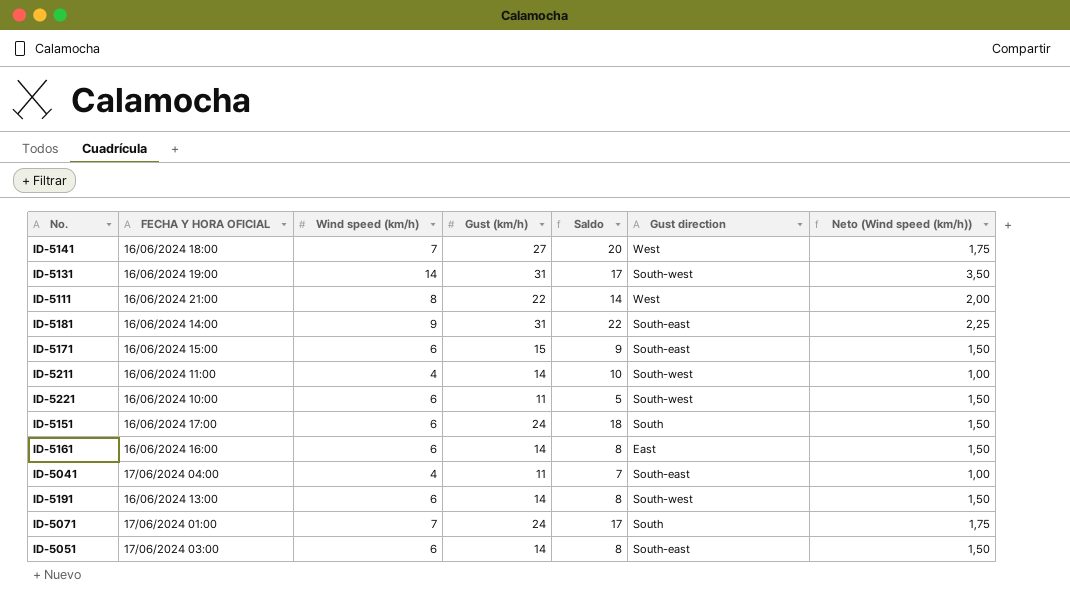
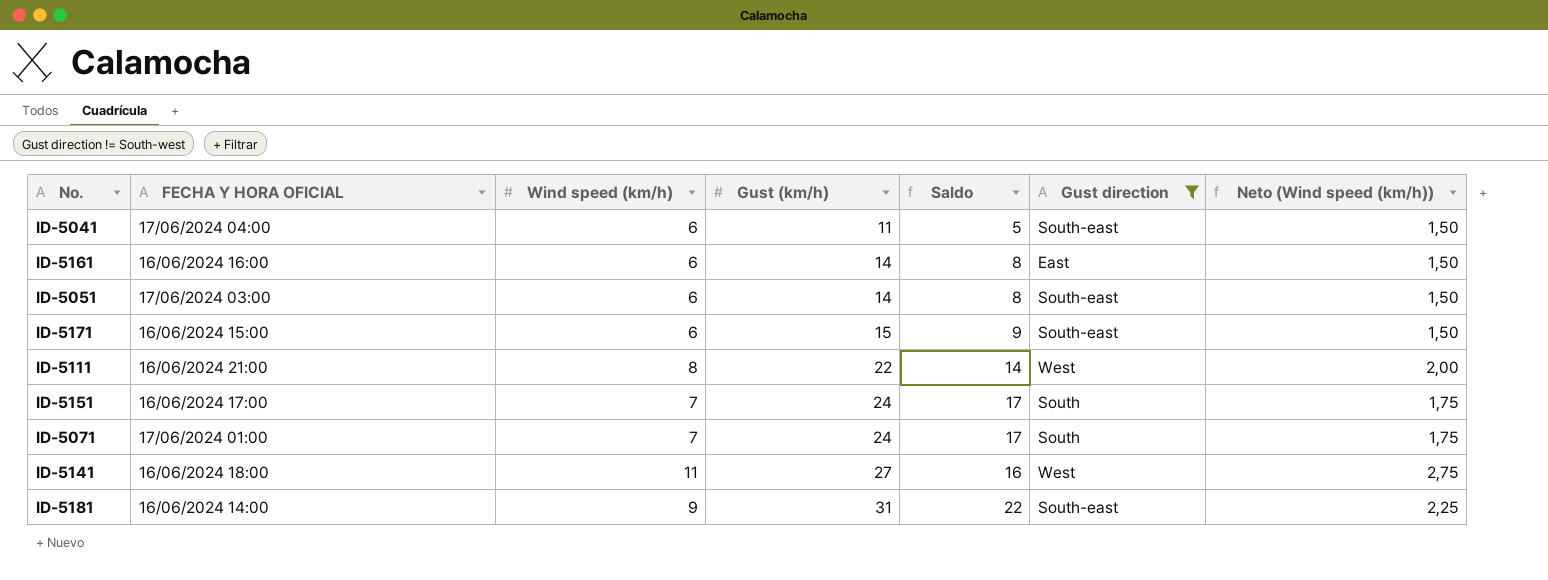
filter: none -> Gust direction != South-west
row order: none -> Gust (km/h) ascending
ID-5041 | Wind speed (km/h): 4 -> 6
ID-5041 | Saldo: 7 -> 5
ID-5041 | Neto (Wind speed (km/h)): 1,00 -> 1,50
ID-5151 | Wind speed (km/h): 6 -> 7
ID-5151 | Saldo: 18 -> 17
ID-5151 | Neto (Wind speed (km/h)): 1,50 -> 1,75
ID-5141 | Wind speed (km/h): 7 -> 11
ID-5141 | Saldo: 20 -> 16
ID-5141 | Neto (Wind speed (km/h)): 1,75 -> 2,75

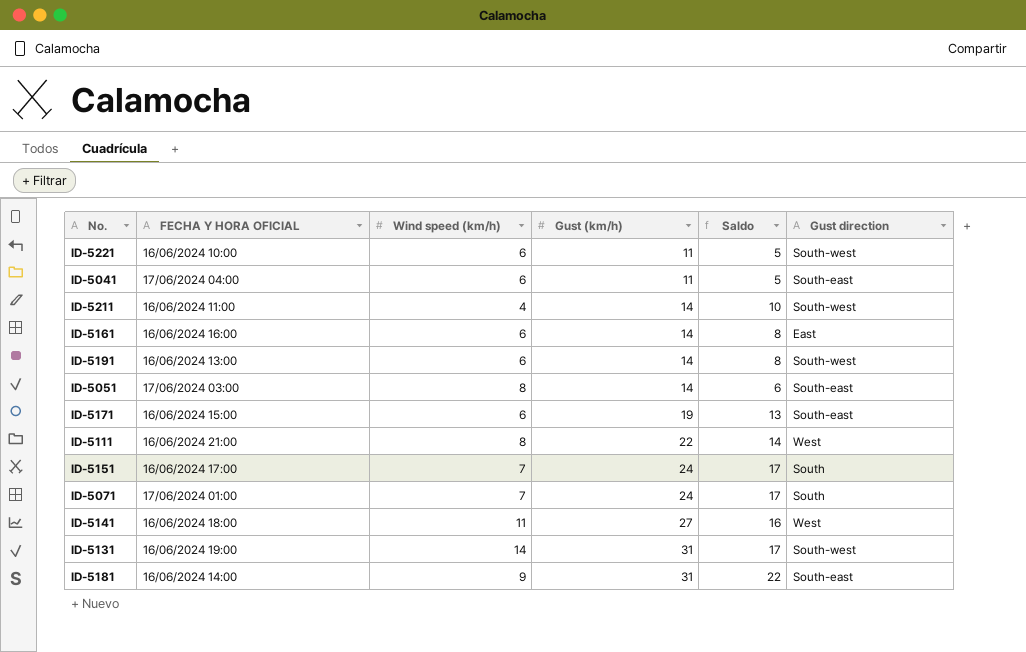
filter: Gust direction != South-west -> none
column Neto (Wind speed (km/h)) | formula: [Wind speed (km/h)] * 0,25 -> none
ID-5051 | Wind speed (km/h): 6 -> 8
ID-5051 | Saldo: 8 -> 6
ID-5171 | Gust (km/h): 15 -> 19
ID-5171 | Saldo: 9 -> 13

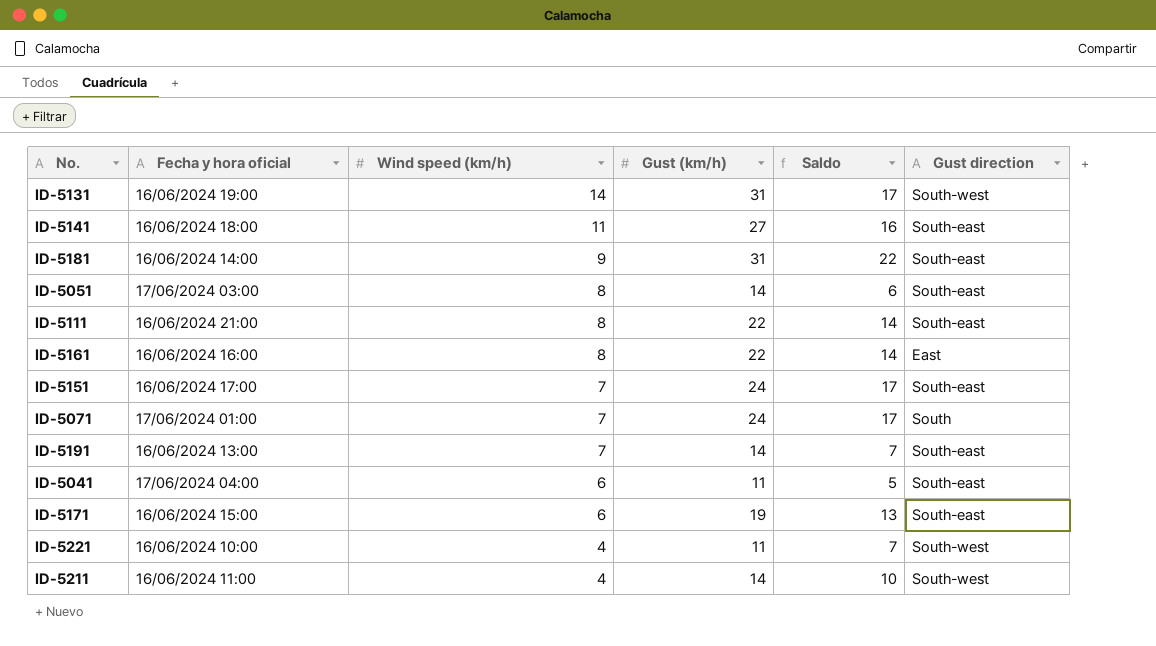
row order: Gust (km/h) ascending -> Wind speed (km/h) descending
column name: FECHA Y HORA OFICIAL -> Fecha y hora oficial
ID-5141 | Gust direction: West -> South-east
ID-5111 | Gust direction: West -> South-east
ID-5161 | Wind speed (km/h): 6 -> 8
ID-5161 | Gust (km/h): 14 -> 22
ID-5161 | Saldo: 8 -> 14
ID-5151 | Gust direction: South -> South-east
ID-5191 | Wind speed (km/h): 6 -> 7
ID-5191 | Saldo: 8 -> 7
ID-5191 | Gust direction: South-west -> South-east
ID-5221 | Wind speed (km/h): 6 -> 4
ID-5221 | Saldo: 5 -> 7

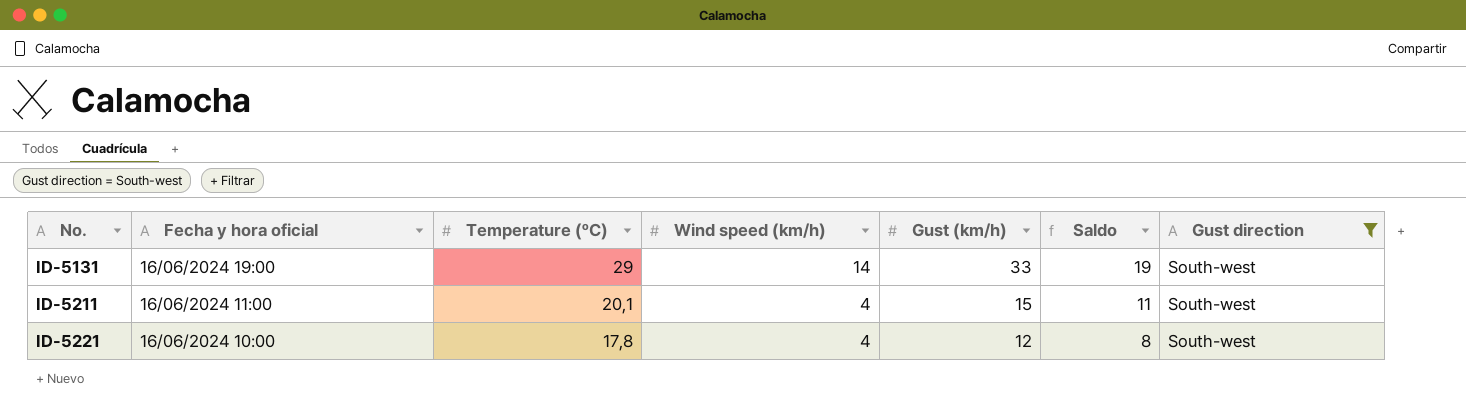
filter: none -> Gust direction = South-west
row order: Wind speed (km/h) descending -> No. ascending
column Temperature (ºC) | position: none -> 3
ID-5131 | Gust (km/h): 31 -> 33
ID-5131 | Saldo: 17 -> 19
ID-5211 | Gust (km/h): 14 -> 15
ID-5211 | Saldo: 10 -> 11
ID-5221 | Gust (km/h): 11 -> 12
ID-5221 | Saldo: 7 -> 8

